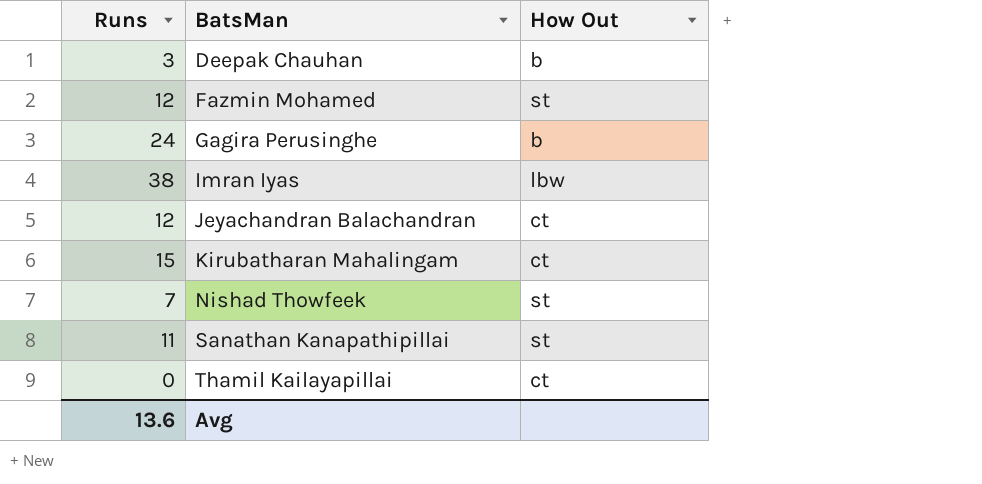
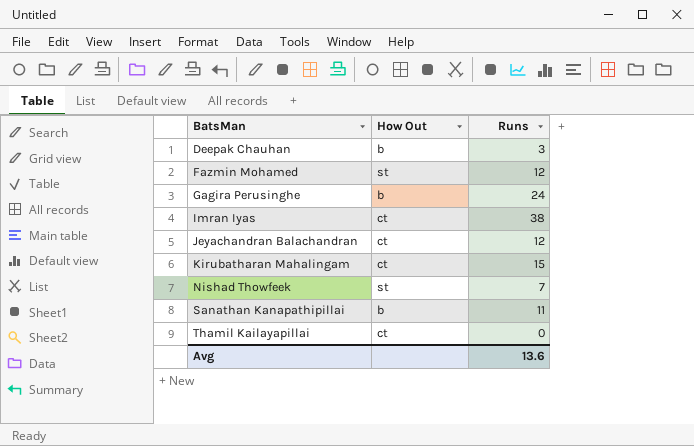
column Runs | position: 1 -> 3
Imran Iyas | How Out: lbw -> ct
Sanathan Kanapathipillai | How Out: st -> b

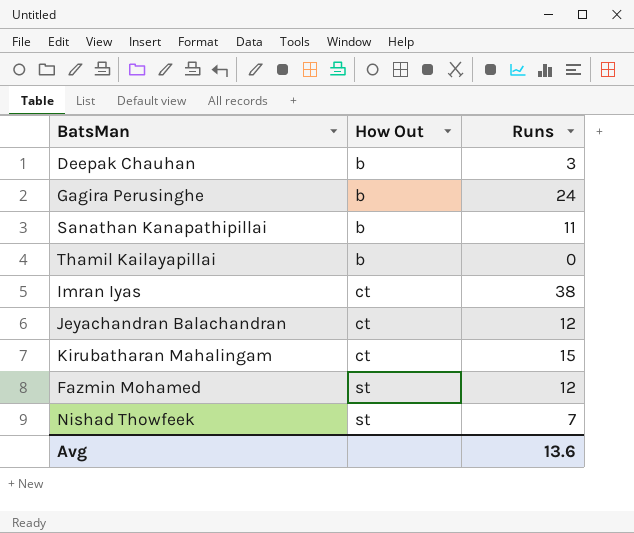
row order: BatsMan ascending -> How Out ascending
Thamil Kailayapillai | How Out: ct -> b

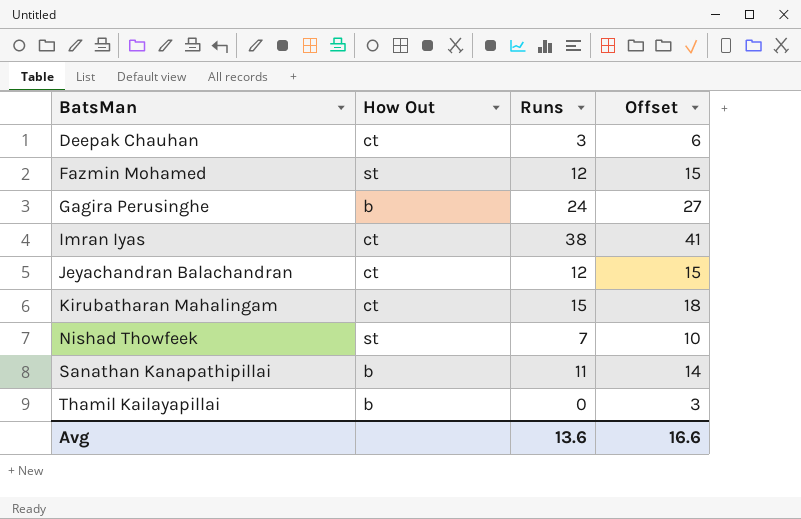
row order: How Out ascending -> BatsMan ascending
column Offset | formula: none -> [Runs] + 3
Deepak Chauhan | How Out: b -> ct

